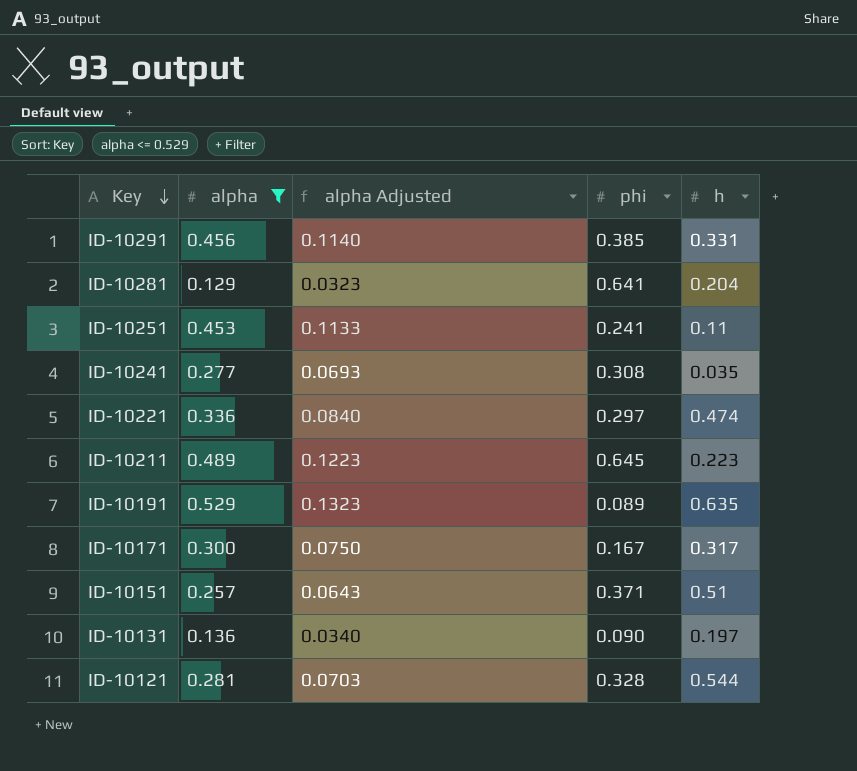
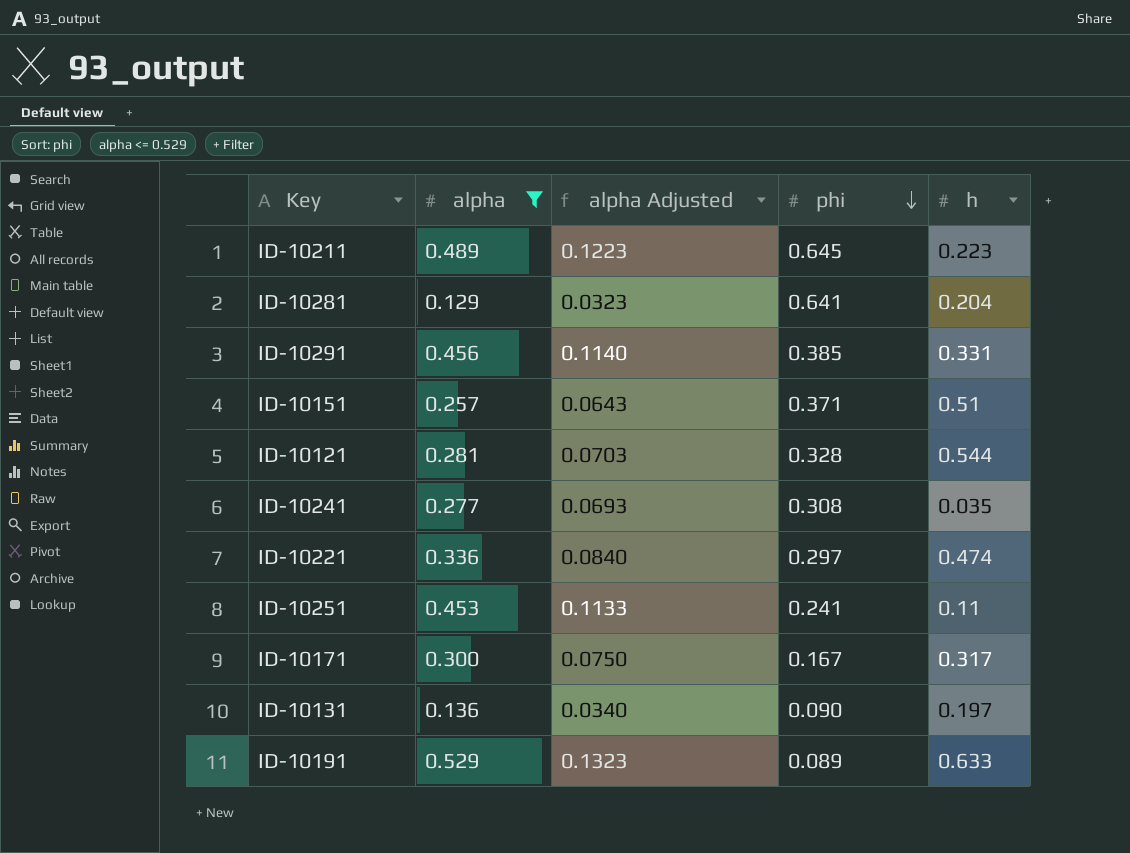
row order: Key descending -> phi descending
ID-10191 | h: 0.635 -> 0.633

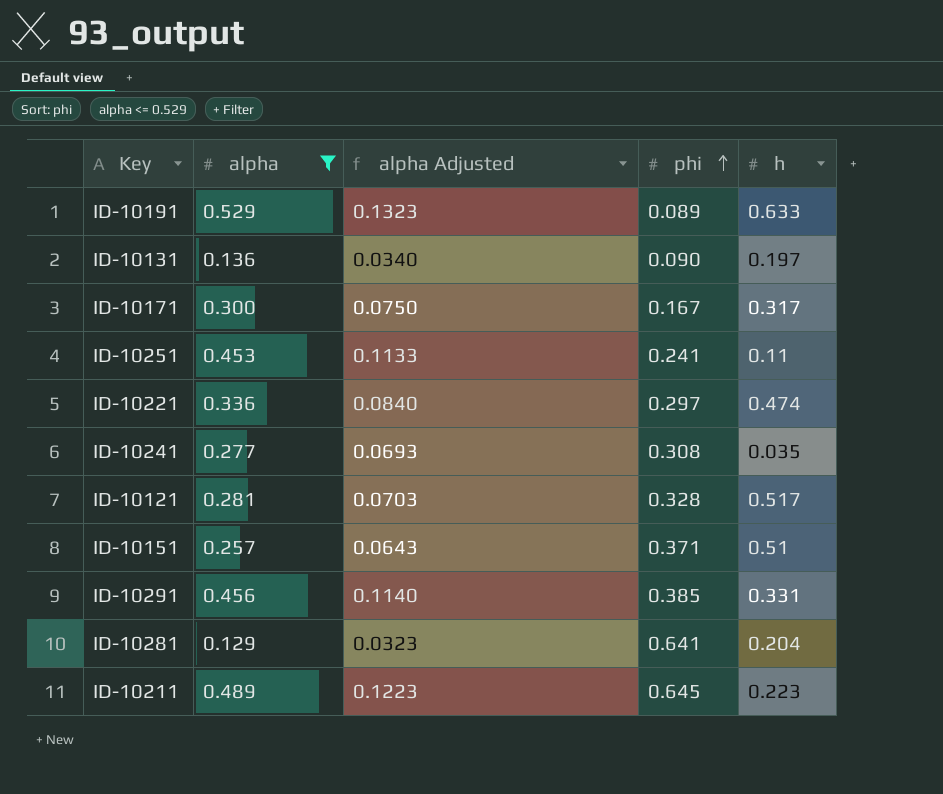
row order: phi descending -> phi ascending
ID-10121 | h: 0.544 -> 0.517

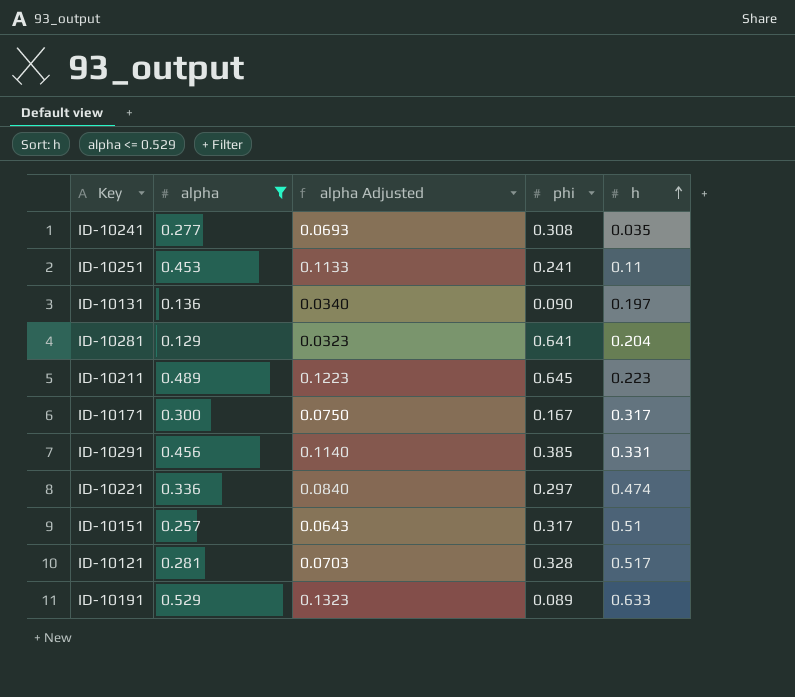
row order: phi ascending -> h ascending
ID-10151 | phi: 0.371 -> 0.317

